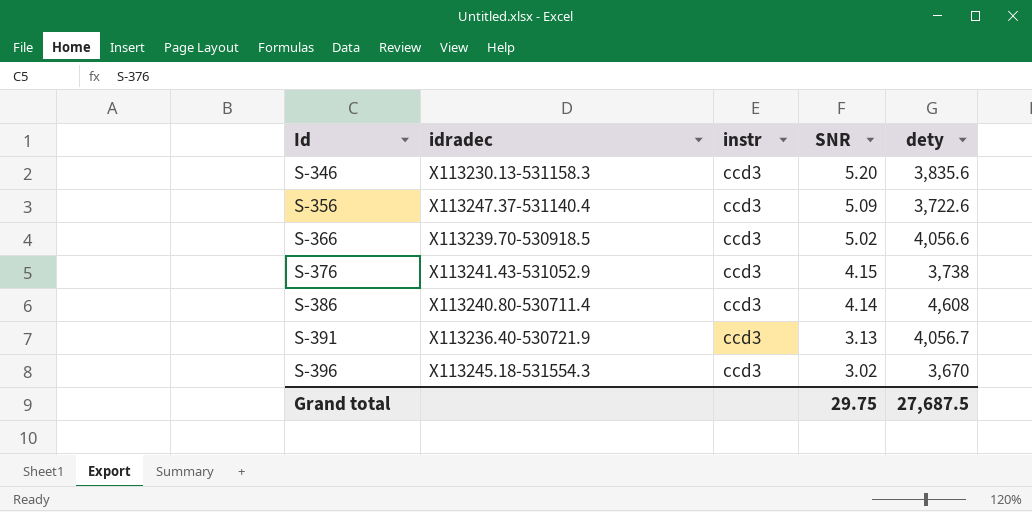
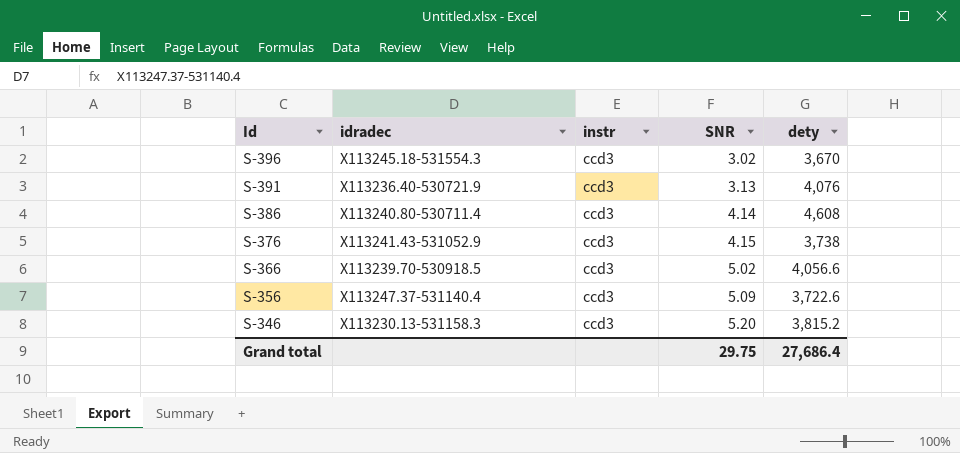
row order: Id ascending -> Id descending
S-391 | dety: 4,056.7 -> 4,076
S-346 | dety: 3,835.6 -> 3,815.2
Grand total | dety: 27,687.5 -> 27,686.4

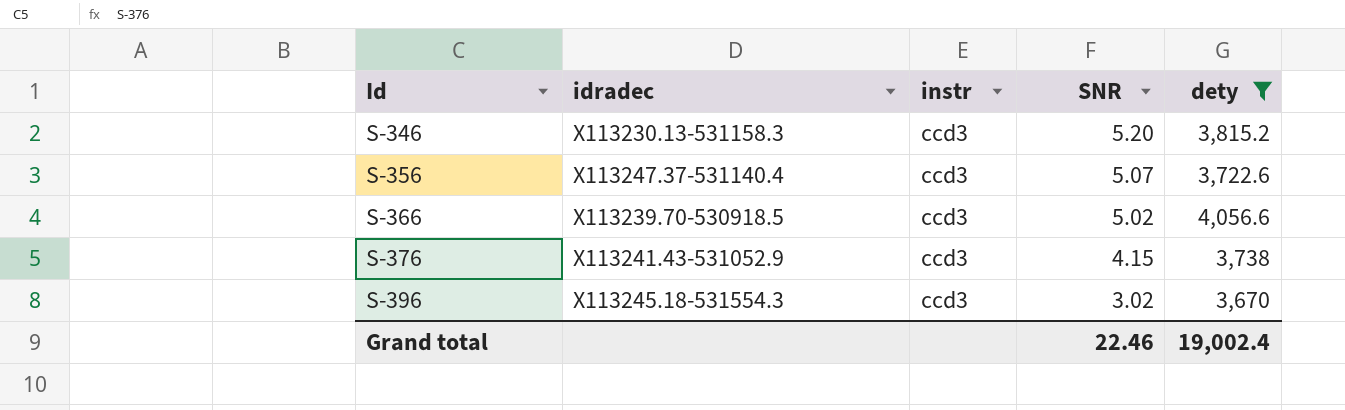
filter: none -> dety <= 4,056.6
row order: Id descending -> Id ascending
S-356 | SNR: 5.09 -> 5.07
Grand total | SNR: 29.75 -> 22.46
Grand total | dety: 27,686.4 -> 19,002.4

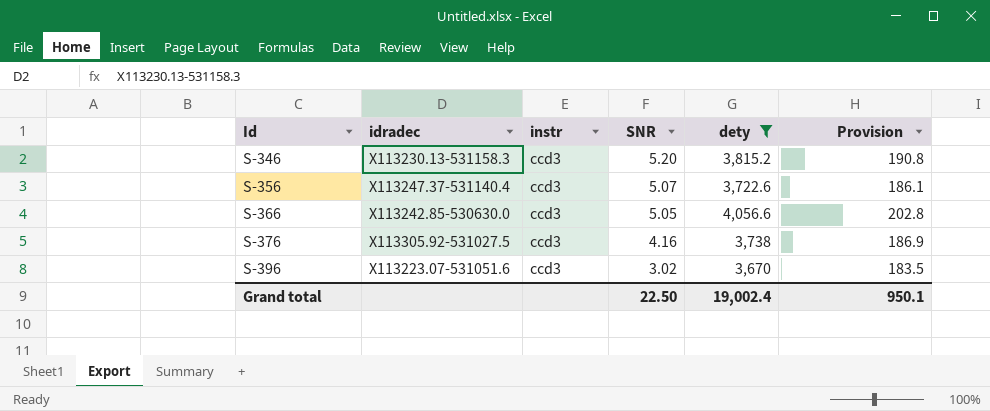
column Provision | formula: none -> [dety] * 0.05
S-366 | idradec: X113239.70-530918.5 -> X113242.85-530630.0
S-366 | SNR: 5.02 -> 5.05
S-376 | idradec: X113241.43-531052.9 -> X113305.92-531027.5
S-376 | SNR: 4.15 -> 4.16
S-396 | idradec: X113245.18-531554.3 -> X113223.07-531051.6
Grand total | SNR: 22.46 -> 22.50

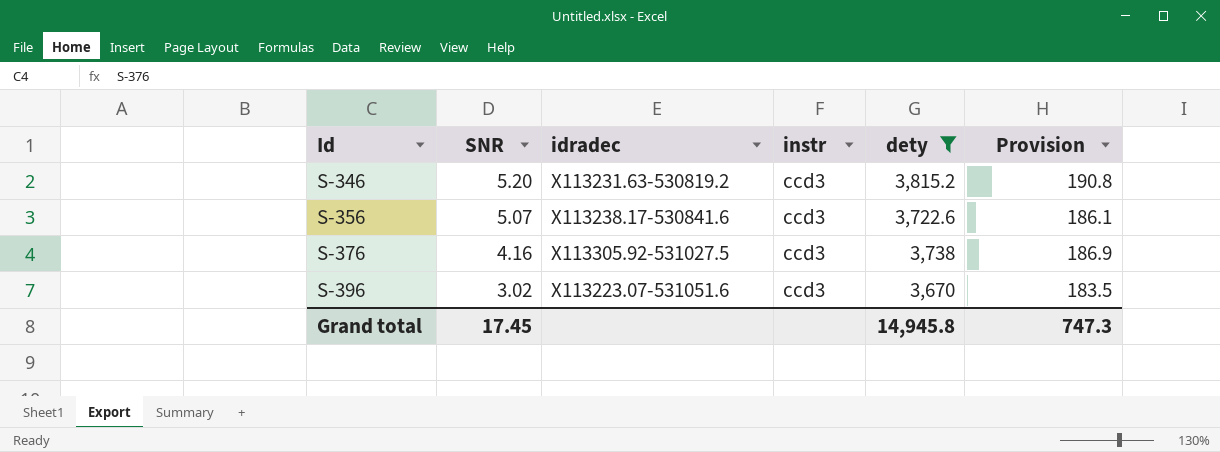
column SNR | position: 4 -> 2
row S-366: X113242.85-530630.0 | ccd3 | 5.05 | 4,056.6 | 202.8 -> none
S-346 | idradec: X113230.13-531158.3 -> X113231.63-530819.2
S-356 | idradec: X113247.37-531140.4 -> X113238.17-530841.6
Grand total | SNR: 22.50 -> 17.45
Grand total | dety: 19,002.4 -> 14,945.8
Grand total | Provision: 950.1 -> 747.3

